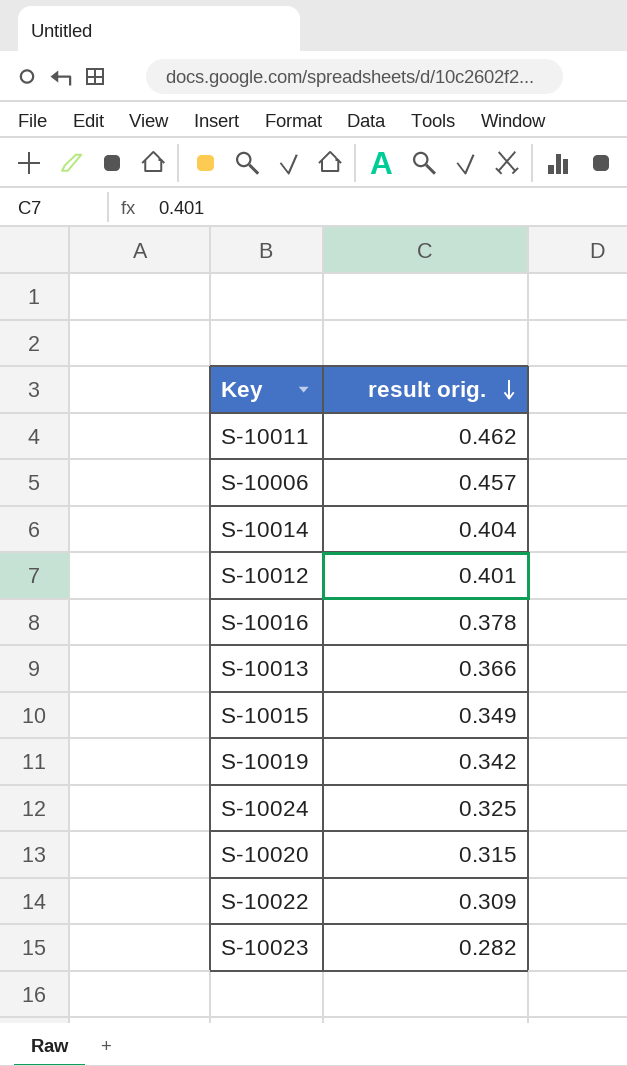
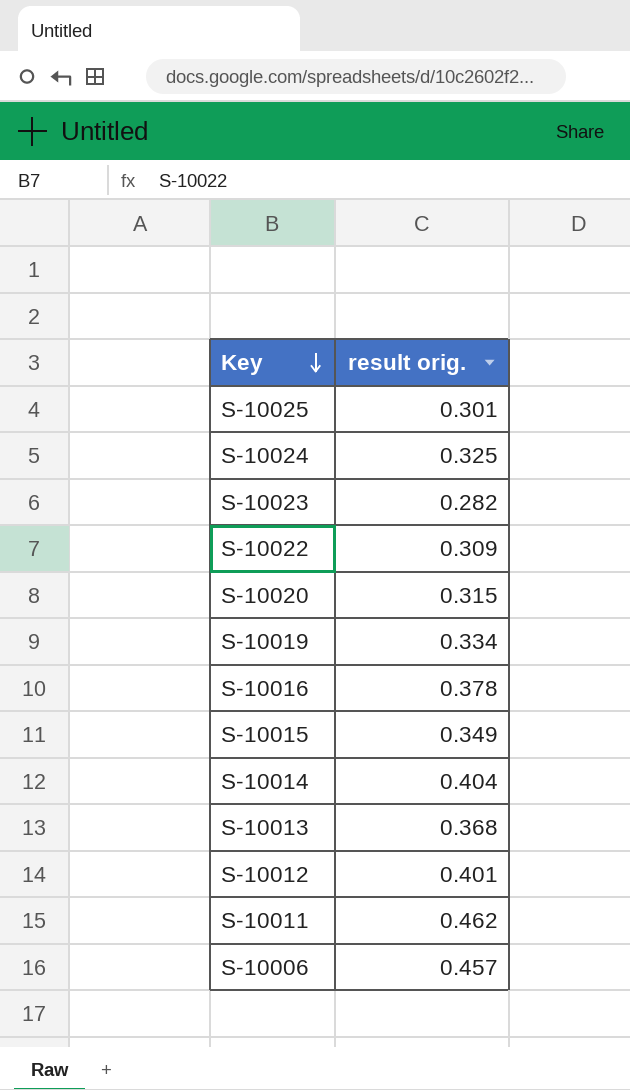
row order: result orig. descending -> Key descending
row S-10025: none -> 0.301
S-10019 | result orig.: 0.342 -> 0.334
S-10013 | result orig.: 0.366 -> 0.368

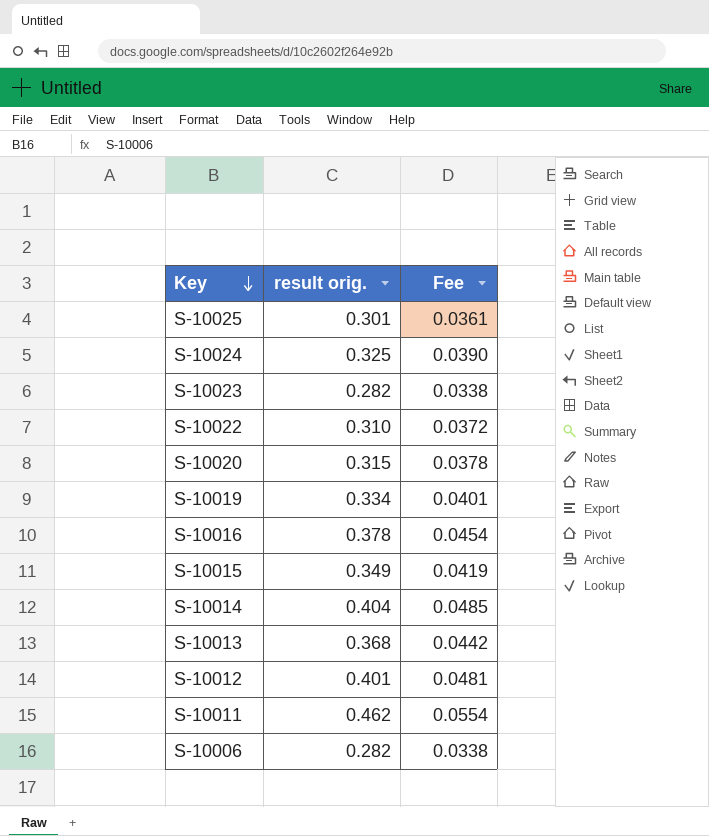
column Fee | formula: none -> [result orig.] * 0.12
S-10022 | result orig.: 0.309 -> 0.310
S-10006 | result orig.: 0.457 -> 0.282

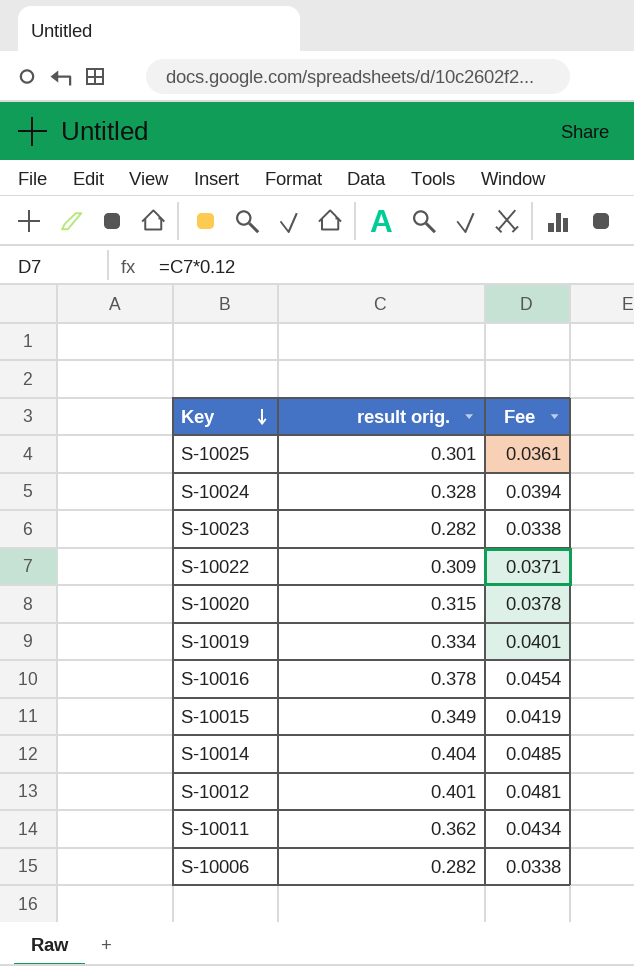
row S-10013: 0.368 | 0.0442 -> none
S-10024 | result orig.: 0.325 -> 0.328
S-10024 | Fee: 0.0390 -> 0.0394
S-10022 | result orig.: 0.310 -> 0.309
S-10022 | Fee: 0.0372 -> 0.0371
S-10011 | result orig.: 0.462 -> 0.362
S-10011 | Fee: 0.0554 -> 0.0434

